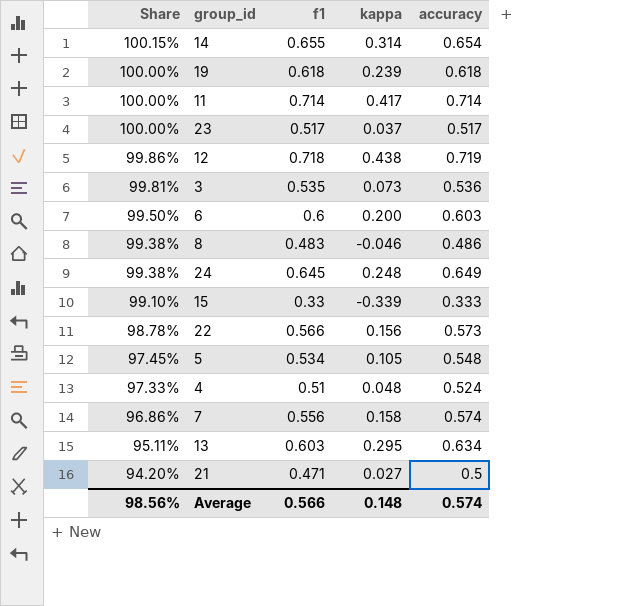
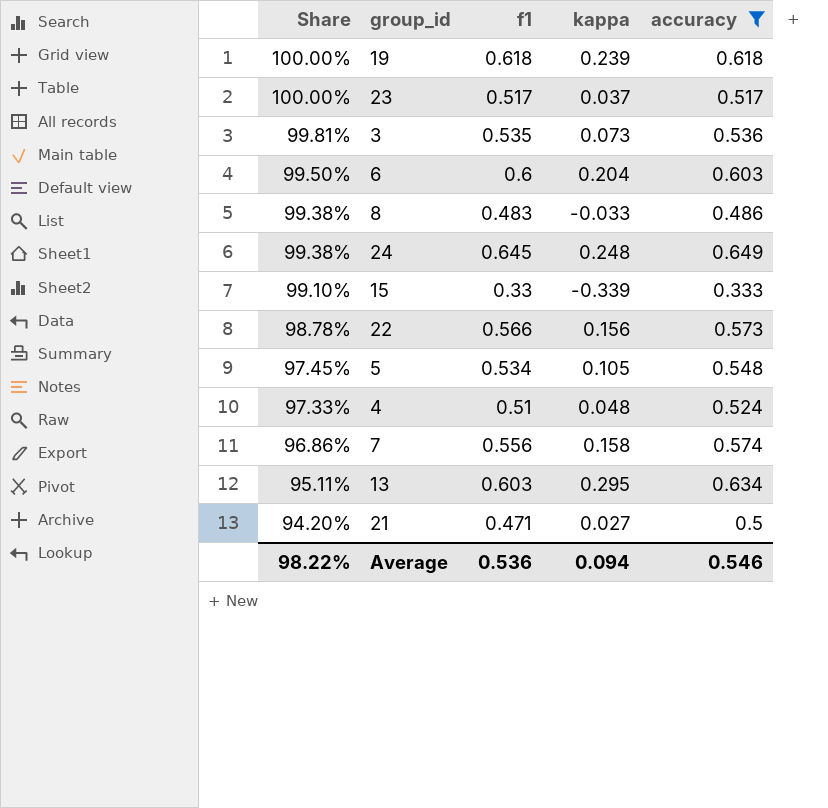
filter: none -> accuracy <= 0.649
6 | kappa: 0.200 -> 0.204
8 | kappa: -0.046 -> -0.033
Average | Share: 98.56% -> 98.22%
Average | f1: 0.566 -> 0.536
Average | kappa: 0.148 -> 0.094
Average | accuracy: 0.574 -> 0.546

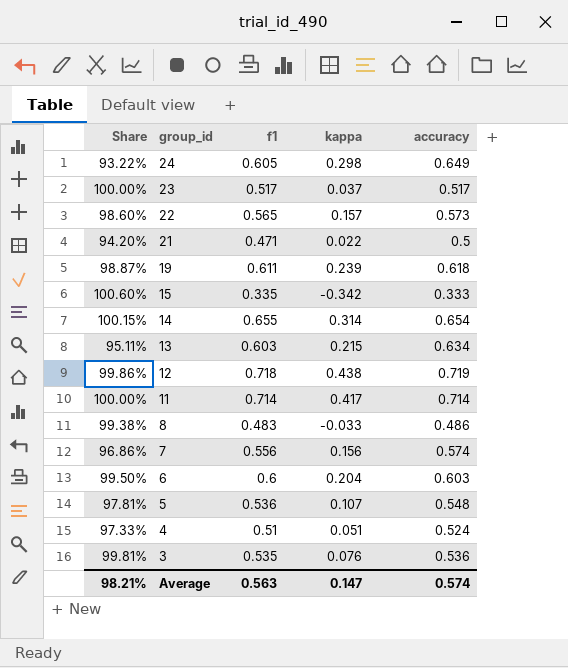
filter: accuracy <= 0.649 -> none
row order: Share descending -> group_id descending
24 | Share: 99.38% -> 93.22%
24 | f1: 0.645 -> 0.605
24 | kappa: 0.248 -> 0.298
22 | Share: 98.78% -> 98.60%
22 | f1: 0.566 -> 0.565
22 | kappa: 0.156 -> 0.157
21 | kappa: 0.027 -> 0.022
19 | Share: 100.00% -> 98.87%
19 | f1: 0.618 -> 0.611
15 | Share: 99.10% -> 100.60%
15 | f1: 0.33 -> 0.335
15 | kappa: -0.339 -> -0.342
13 | kappa: 0.295 -> 0.215
7 | kappa: 0.158 -> 0.156
5 | Share: 97.45% -> 97.81%
5 | f1: 0.534 -> 0.536
5 | kappa: 0.105 -> 0.107
4 | kappa: 0.048 -> 0.051
3 | kappa: 0.073 -> 0.076
Average | Share: 98.22% -> 98.21%
Average | f1: 0.536 -> 0.563
Average | kappa: 0.094 -> 0.147
Average | accuracy: 0.546 -> 0.574

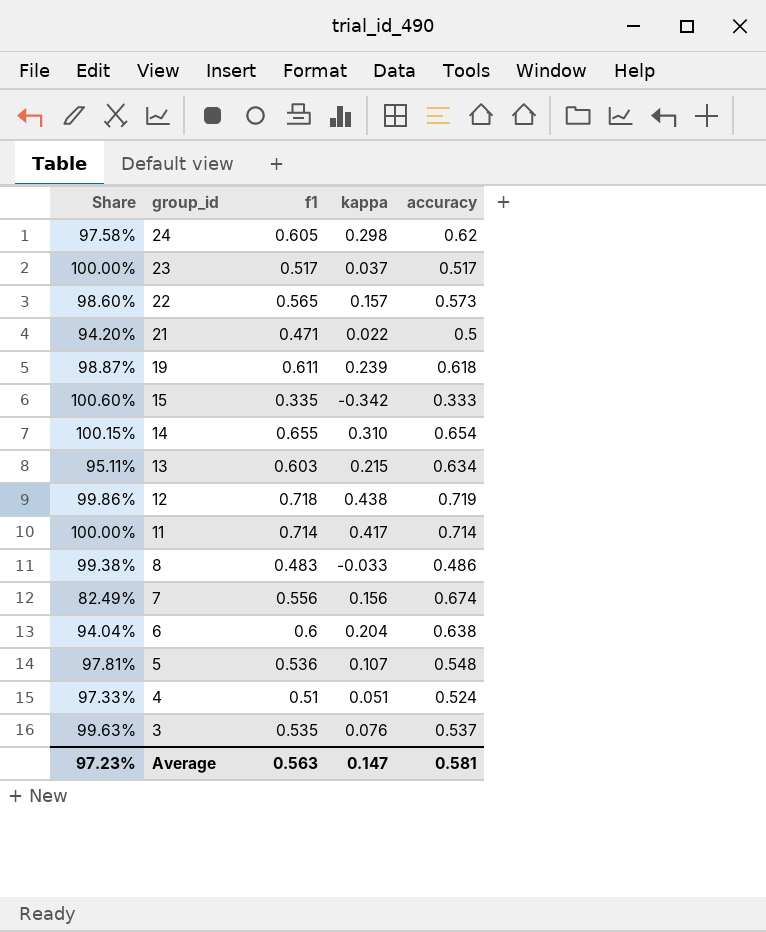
24 | Share: 93.22% -> 97.58%
24 | accuracy: 0.649 -> 0.62
14 | kappa: 0.314 -> 0.310
7 | Share: 96.86% -> 82.49%
7 | accuracy: 0.574 -> 0.674
6 | Share: 99.50% -> 94.04%
6 | accuracy: 0.603 -> 0.638
3 | Share: 99.81% -> 99.63%
3 | accuracy: 0.536 -> 0.537
Average | Share: 98.21% -> 97.23%
Average | accuracy: 0.574 -> 0.581

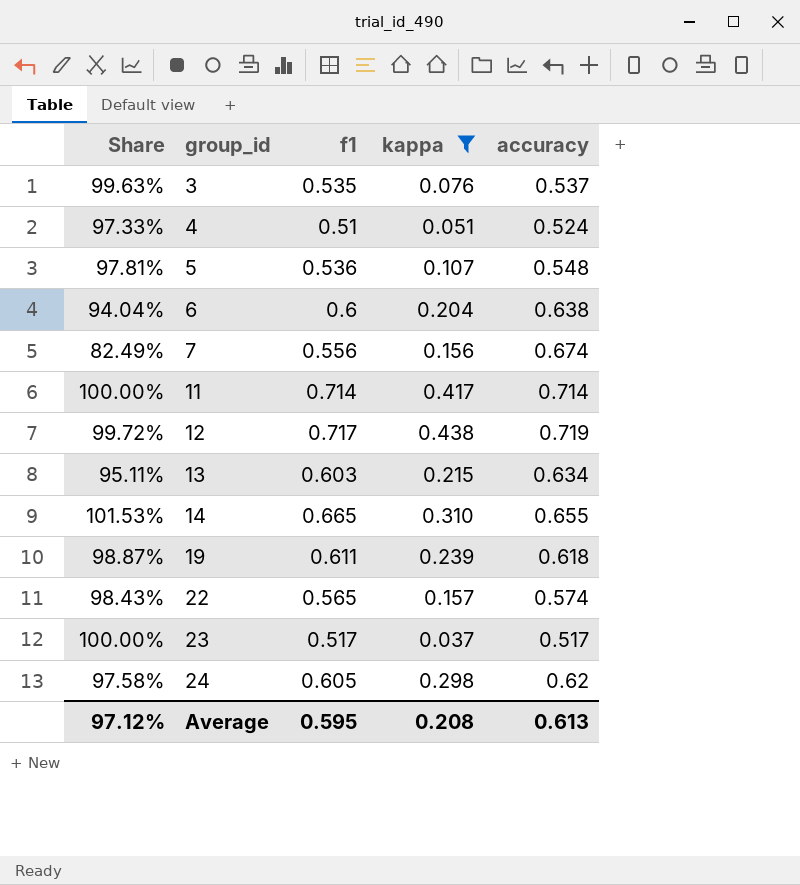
filter: none -> kappa >= 0.037
row order: group_id descending -> group_id ascending
12 | Share: 99.86% -> 99.72%
12 | f1: 0.718 -> 0.717
14 | Share: 100.15% -> 101.53%
14 | f1: 0.655 -> 0.665
14 | accuracy: 0.654 -> 0.655
22 | Share: 98.60% -> 98.43%
22 | accuracy: 0.573 -> 0.574
Average | Share: 97.23% -> 97.12%
Average | f1: 0.563 -> 0.595
Average | kappa: 0.147 -> 0.208
Average | accuracy: 0.581 -> 0.613

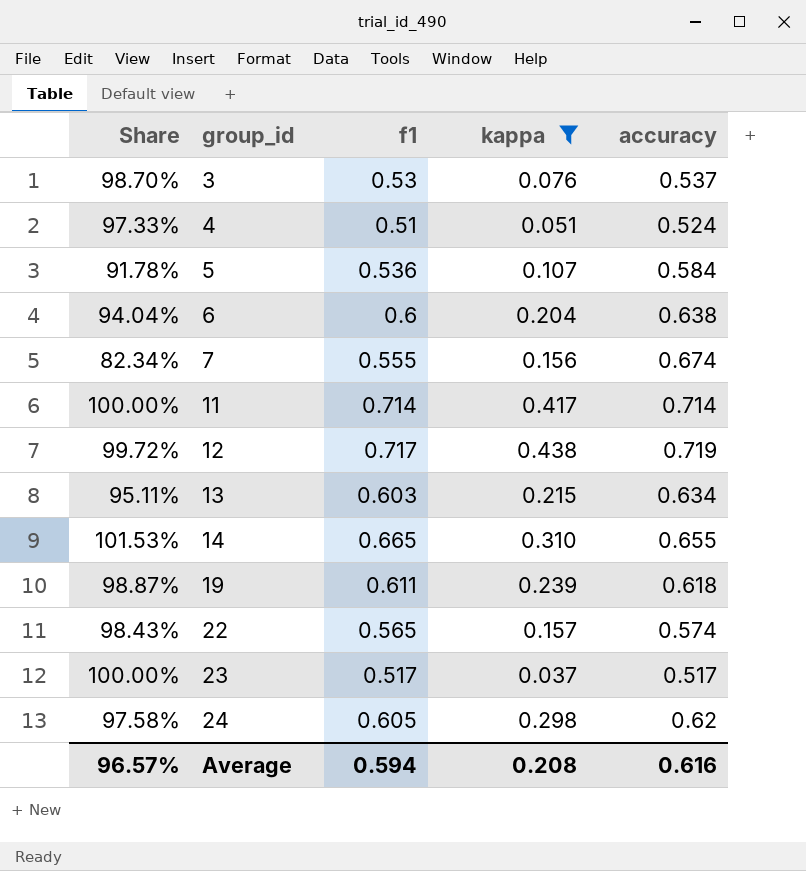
3 | Share: 99.63% -> 98.70%
3 | f1: 0.535 -> 0.53
5 | Share: 97.81% -> 91.78%
5 | accuracy: 0.548 -> 0.584
7 | Share: 82.49% -> 82.34%
7 | f1: 0.556 -> 0.555
Average | Share: 97.12% -> 96.57%
Average | f1: 0.595 -> 0.594
Average | accuracy: 0.613 -> 0.616

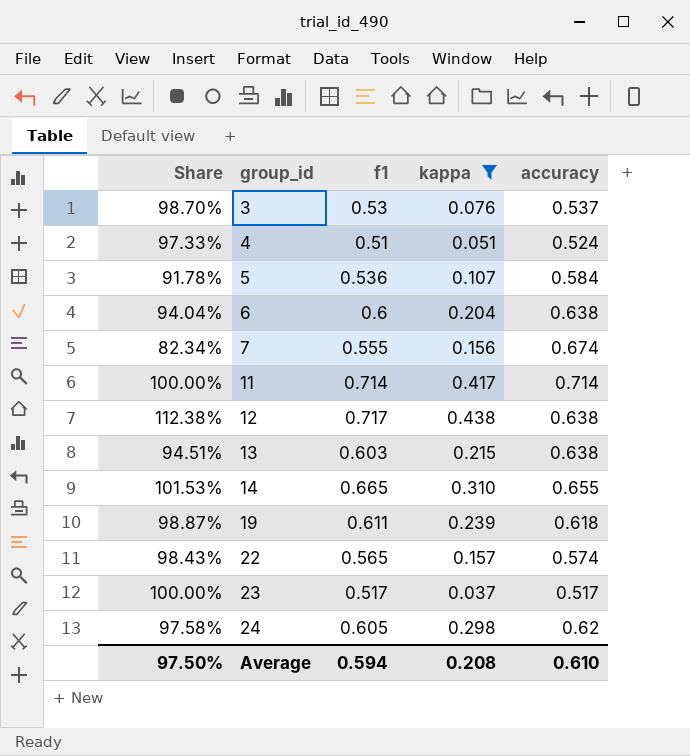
12 | Share: 99.72% -> 112.38%
12 | accuracy: 0.719 -> 0.638
13 | Share: 95.11% -> 94.51%
13 | accuracy: 0.634 -> 0.638
Average | Share: 96.57% -> 97.50%
Average | accuracy: 0.616 -> 0.610

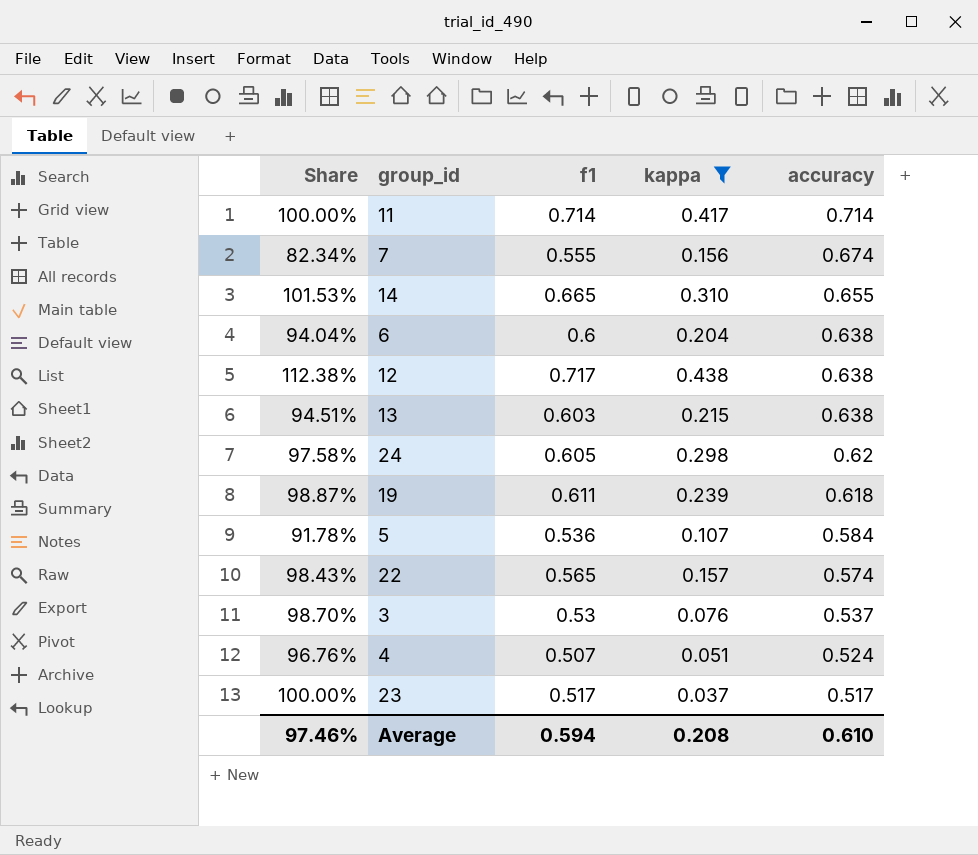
row order: group_id ascending -> accuracy descending
4 | Share: 97.33% -> 96.76%
4 | f1: 0.51 -> 0.507
Average | Share: 97.50% -> 97.46%

